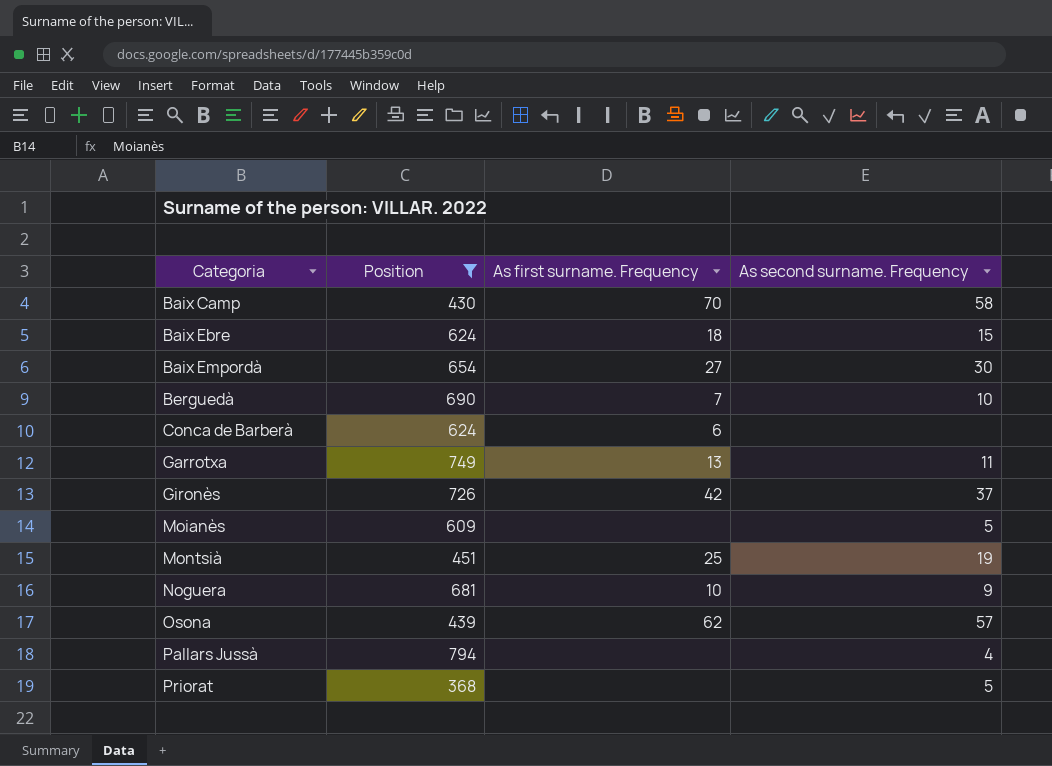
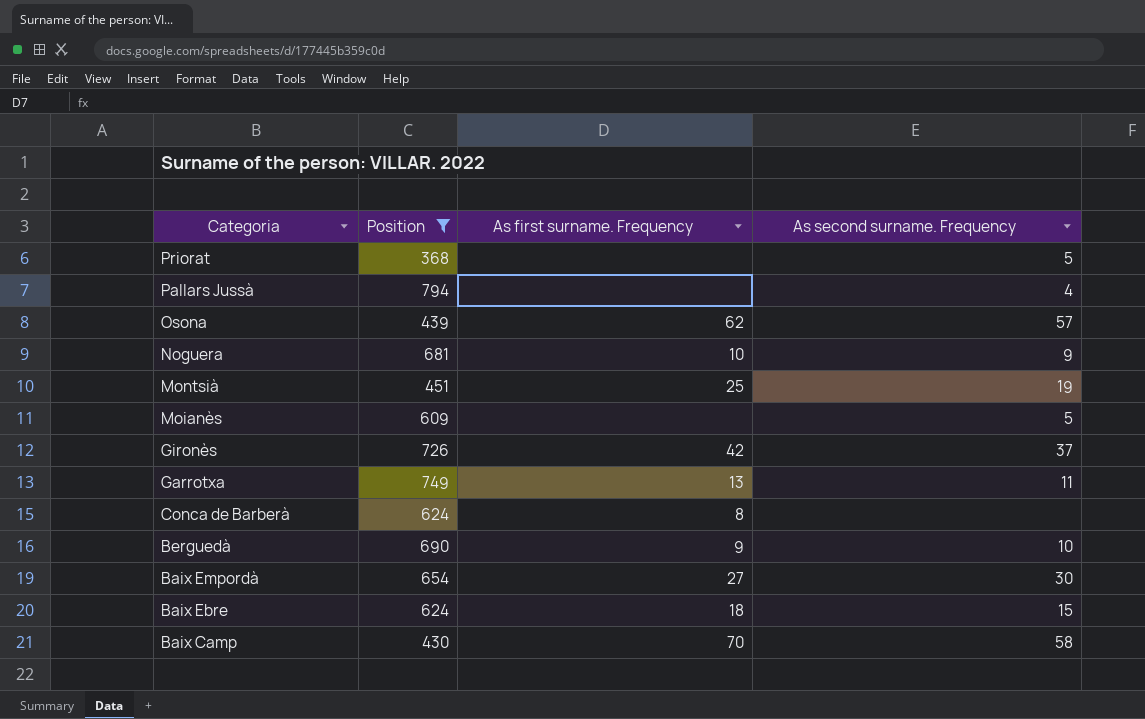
row order: Categoria ascending -> Categoria descending
Conca de Barberà | As first surname. Frequency: 6 -> 8
Berguedà | As first surname. Frequency: 7 -> 9

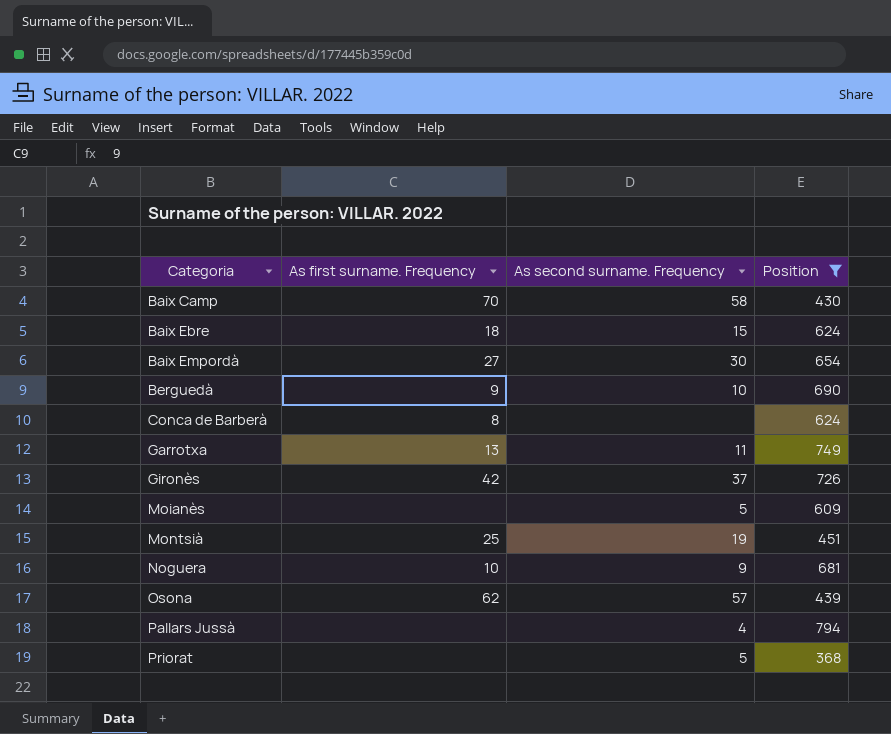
row order: Categoria descending -> Categoria ascending
column Position | position: 2 -> 4

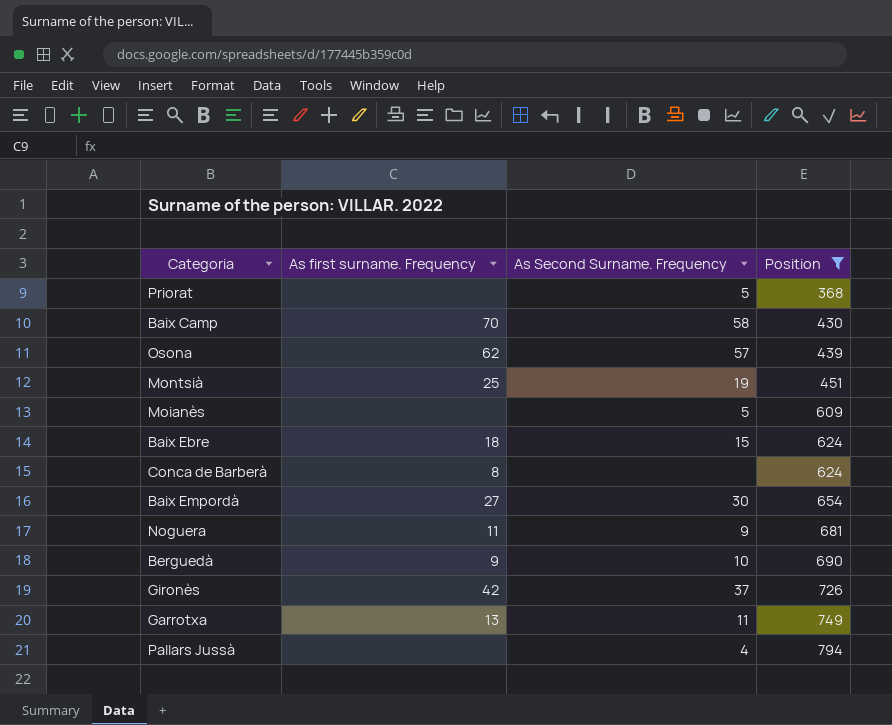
row order: Categoria ascending -> Position ascending
column name: As second surname. Frequency -> As Second Surname. Frequency
Noguera | As first surname. Frequency: 10 -> 11

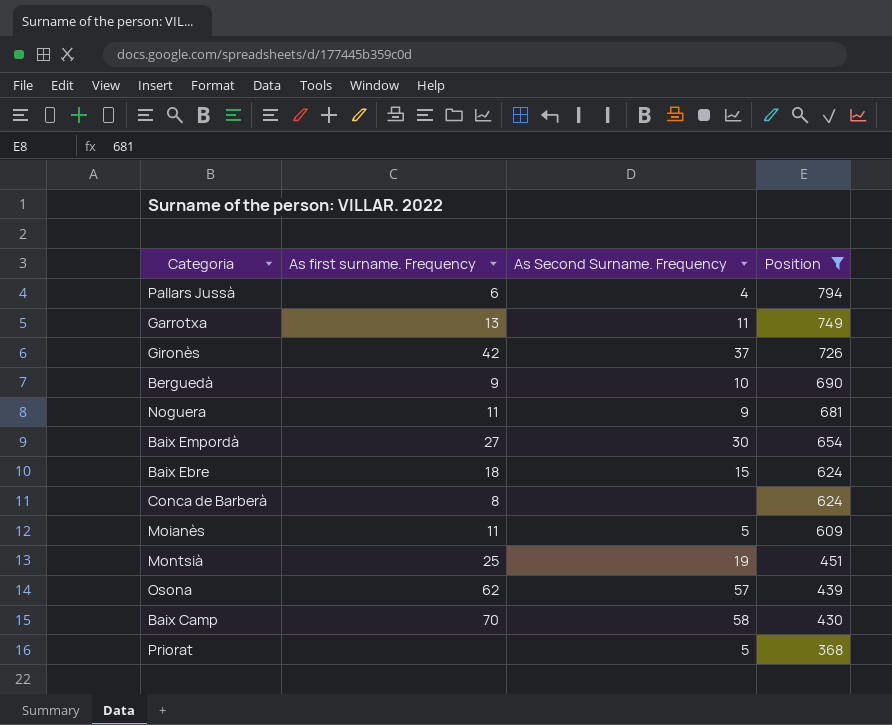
row order: Position ascending -> Position descending
Pallars Jussà | As first surname. Frequency: none -> 6
Moianès | As first surname. Frequency: none -> 11

